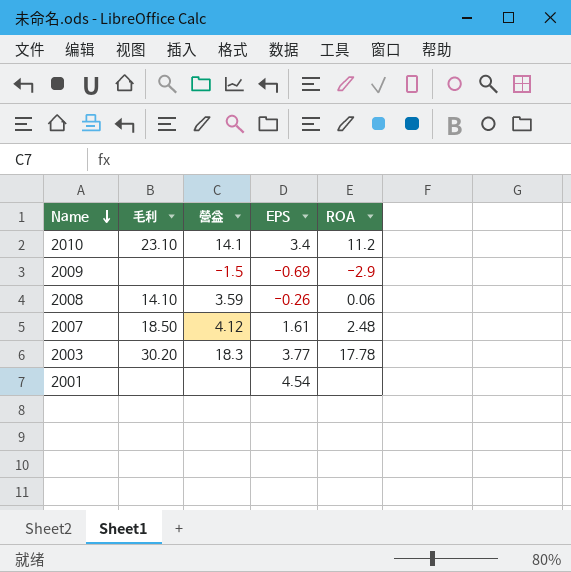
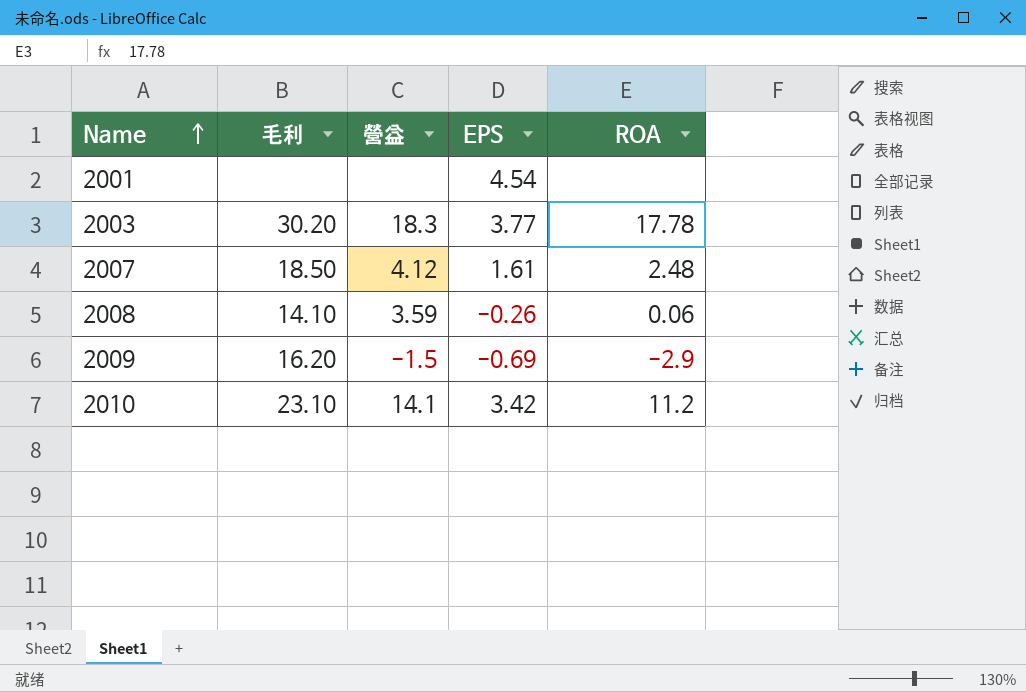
row order: Name descending -> Name ascending
2009 | 毛利: none -> 16.20
2010 | EPS: 3.4 -> 3.42

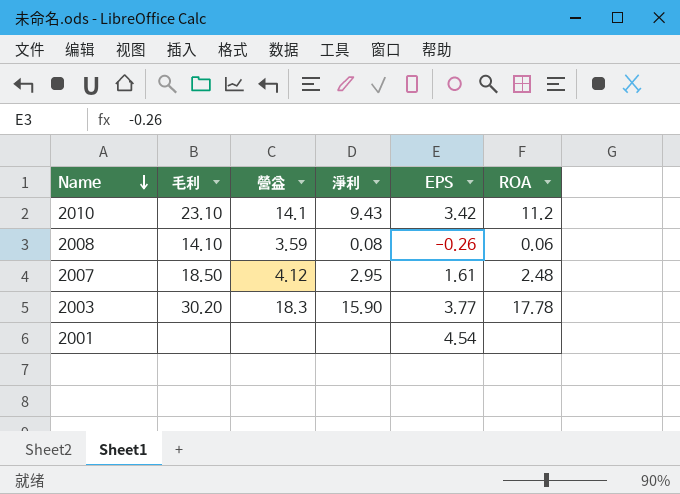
row order: Name ascending -> Name descending
column 淨利 | position: none -> 4
row 2009: 16.20 | -1.5 | -0.69 | -2.9 -> none

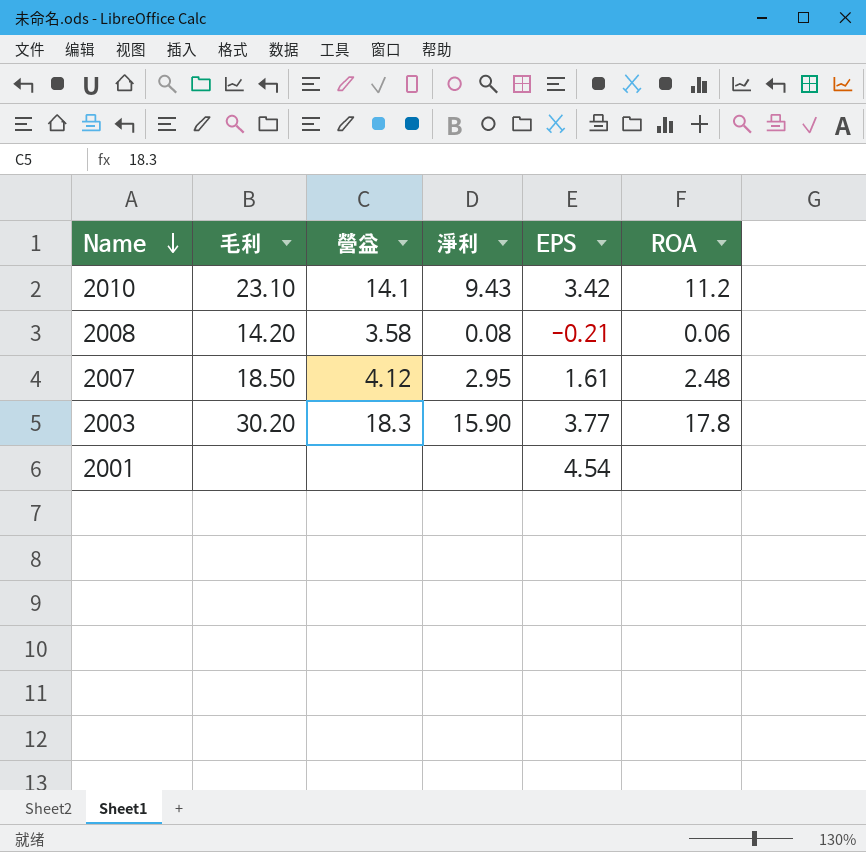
2008 | 毛利: 14.10 -> 14.20
2008 | 營益: 3.59 -> 3.58
2008 | EPS: -0.26 -> -0.21
2003 | ROA: 17.78 -> 17.8

